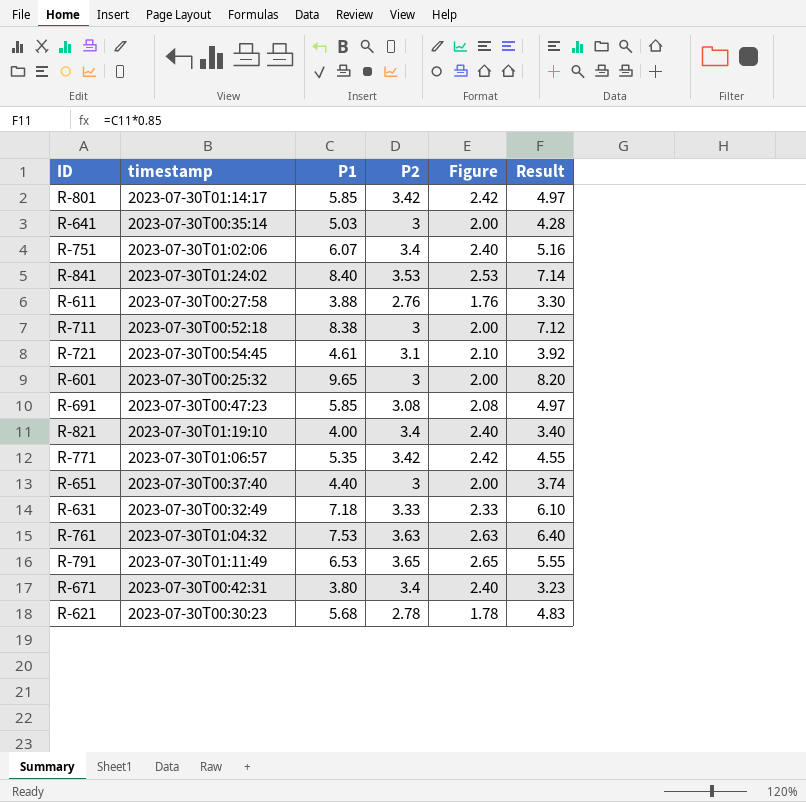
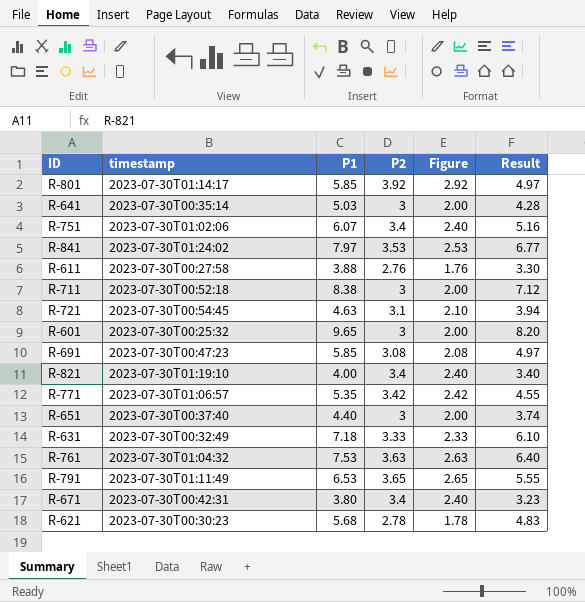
R-801 | P2: 3.42 -> 3.92
R-801 | Figure: 2.42 -> 2.92
R-841 | P1: 8.40 -> 7.97
R-841 | Result: 7.14 -> 6.77
R-721 | P1: 4.61 -> 4.63
R-721 | Result: 3.92 -> 3.94

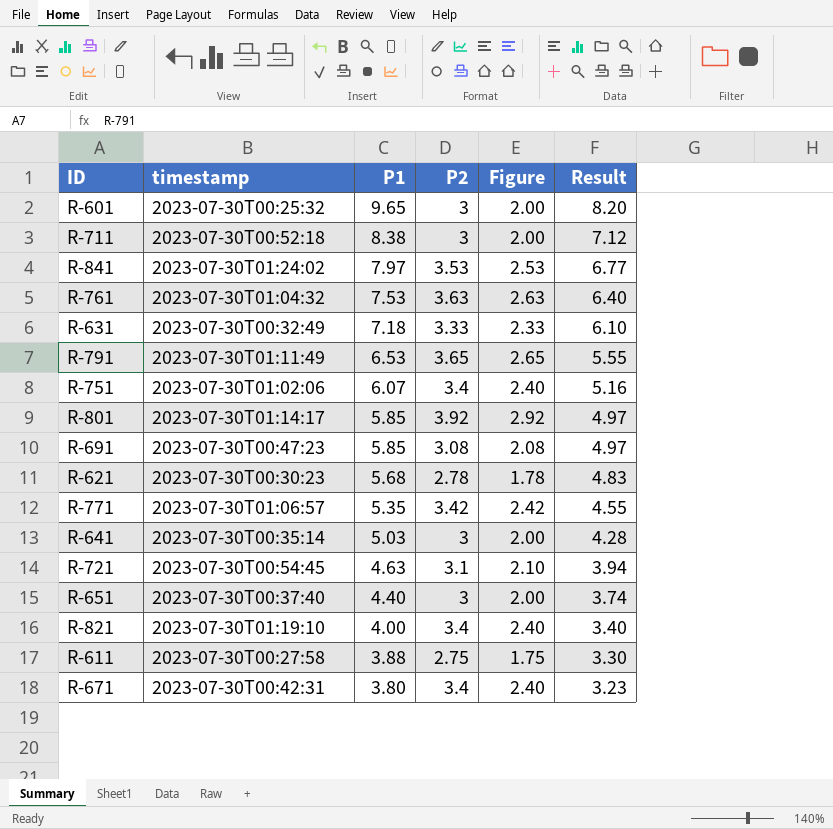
row order: none -> P1 descending
R-611 | P2: 2.76 -> 2.75
R-611 | Figure: 1.76 -> 1.75

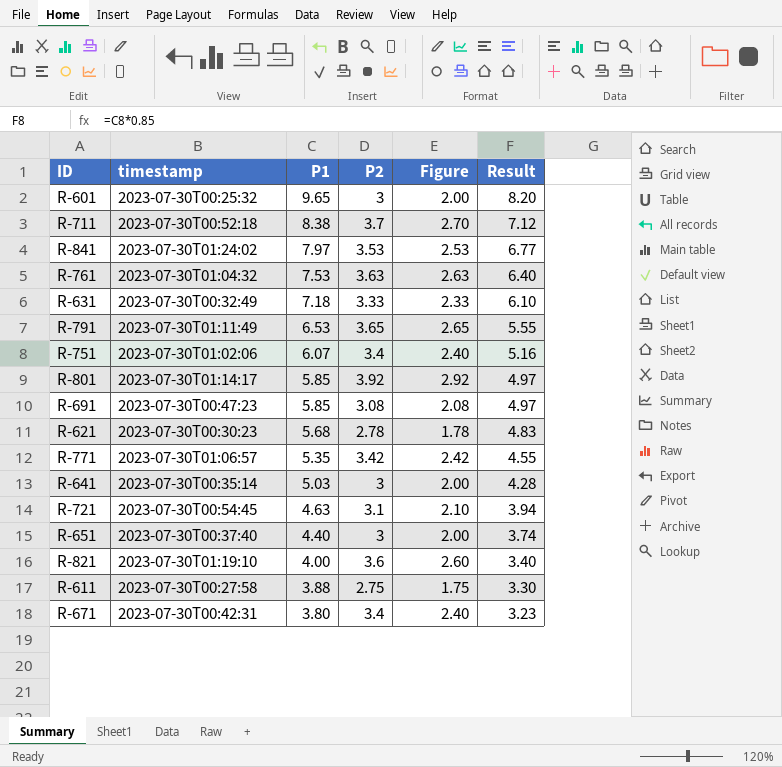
R-711 | P2: 3 -> 3.7
R-711 | Figure: 2.00 -> 2.70
R-821 | P2: 3.4 -> 3.6
R-821 | Figure: 2.40 -> 2.60

